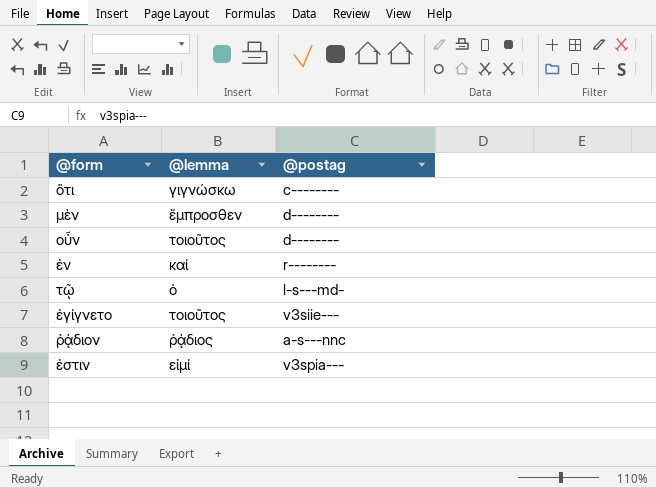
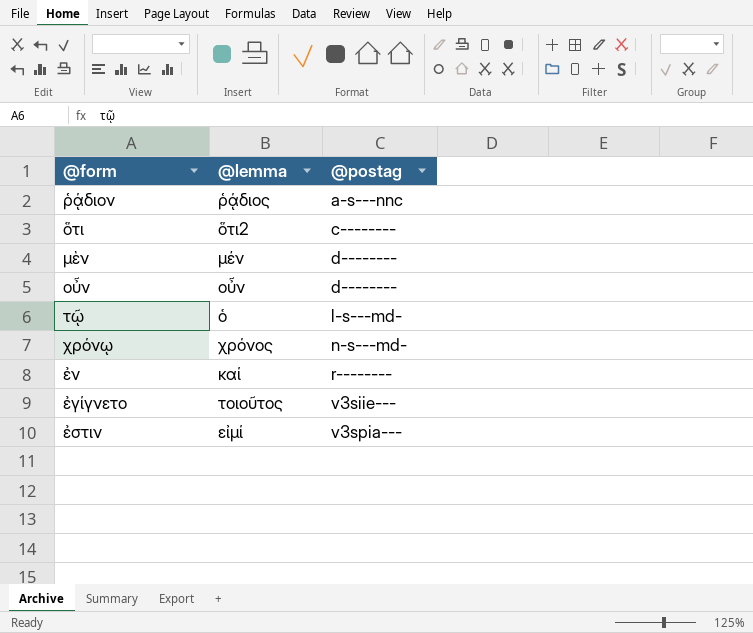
row order: none -> @postag ascending
ὅτι | @lemma: γιγνώσκω -> ὅτι2
μὲν | @lemma: ἔμπροσθεν -> μέν
οὖν | @lemma: τοιοῦτος -> οὖν
row χρόνῳ: none -> χρόνος | n-s---md-

